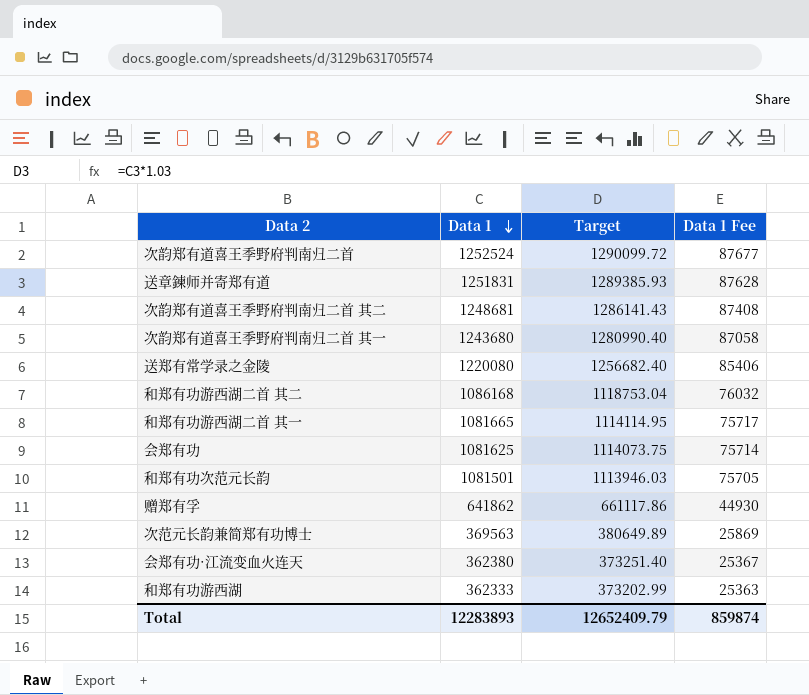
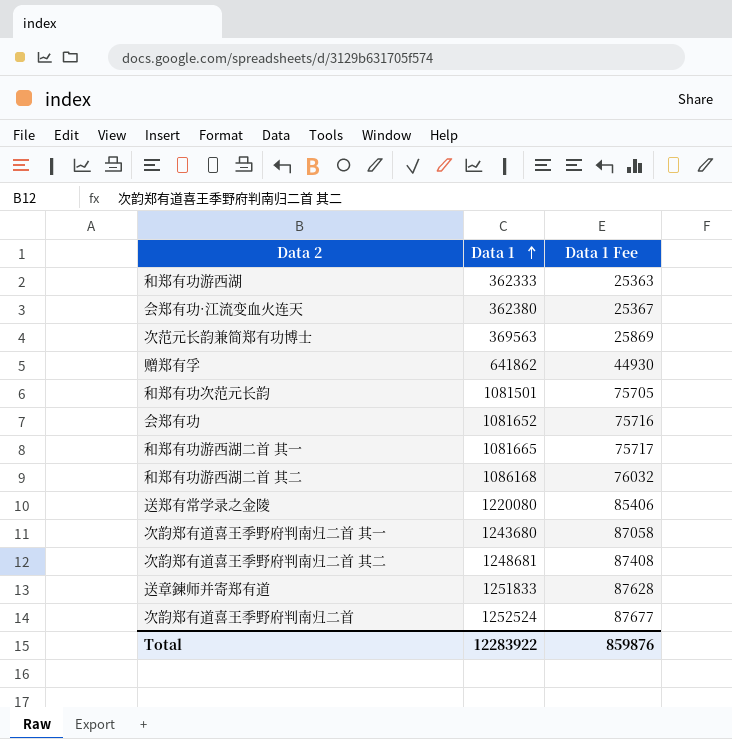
row order: Data 1 descending -> Data 1 ascending
column Target | formula: [Data 1] * 1.03 -> none
会郑有功 | Data 1: 1081625 -> 1081652
会郑有功 | Data 1 Fee: 75714 -> 75716
送章鍊师并寄郑有道 | Data 1: 1251831 -> 1251833
Total | Data 1: 12283893 -> 12283922
Total | Data 1 Fee: 859874 -> 859876

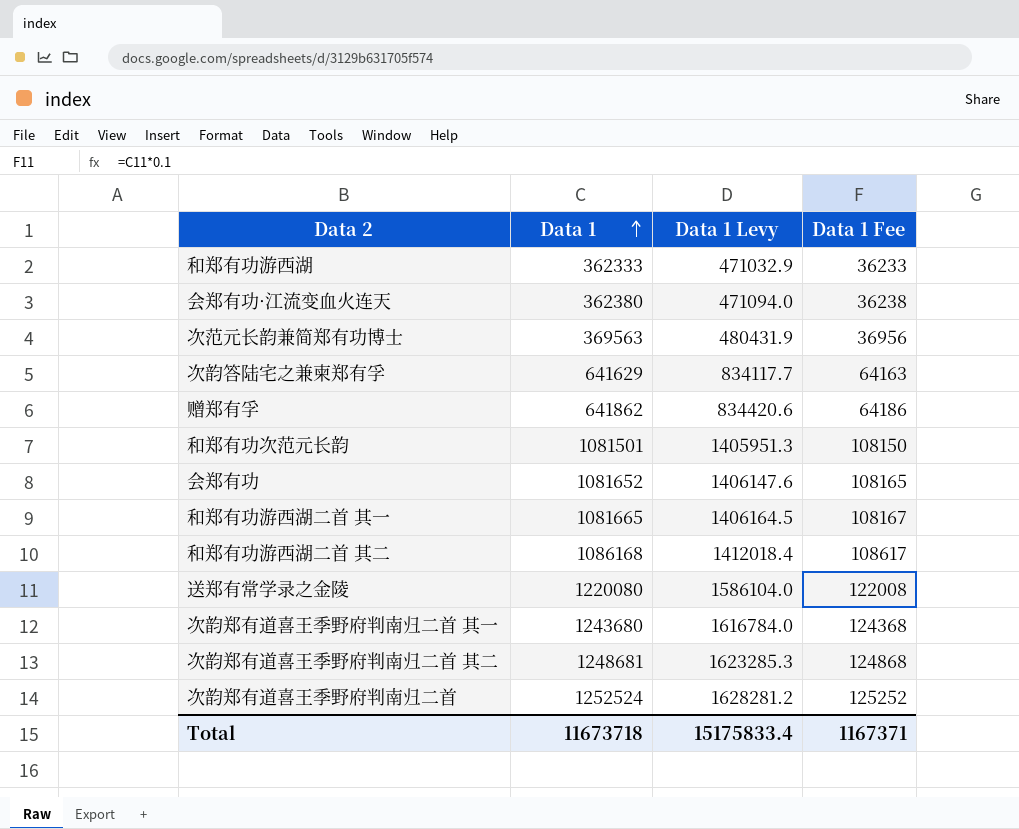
column Data 1 Levy | formula: none -> [Data 1] * 1.3
column Data 1 Fee | formula: [Data 1] * 0.07 -> [Data 1] * 0.1
row 送章鍊师并寄郑有道: 1251833 | 87628 -> none
row 次韵答陆宅之兼柬郑有孚: none -> 641629 | 834117.7 | 64163
Total | Data 1: 12283922 -> 11673718
Total | Data 1 Fee: 859876 -> 1167371

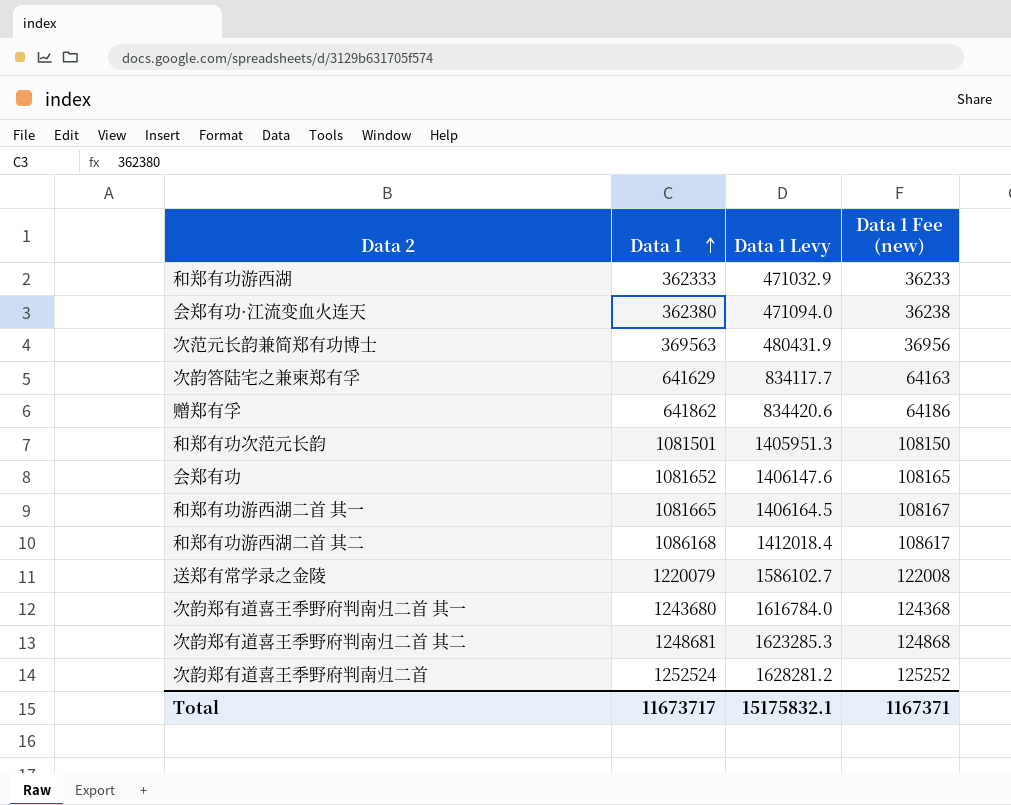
column name: Data 1 Fee -> Data 1 Fee (new)
送郑有常学录之金陵 | Data 1: 1220080 -> 1220079
送郑有常学录之金陵 | Data 1 Levy: 1586104.0 -> 1586102.7
Total | Data 1: 11673718 -> 11673717
Total | Data 1 Levy: 15175833.4 -> 15175832.1

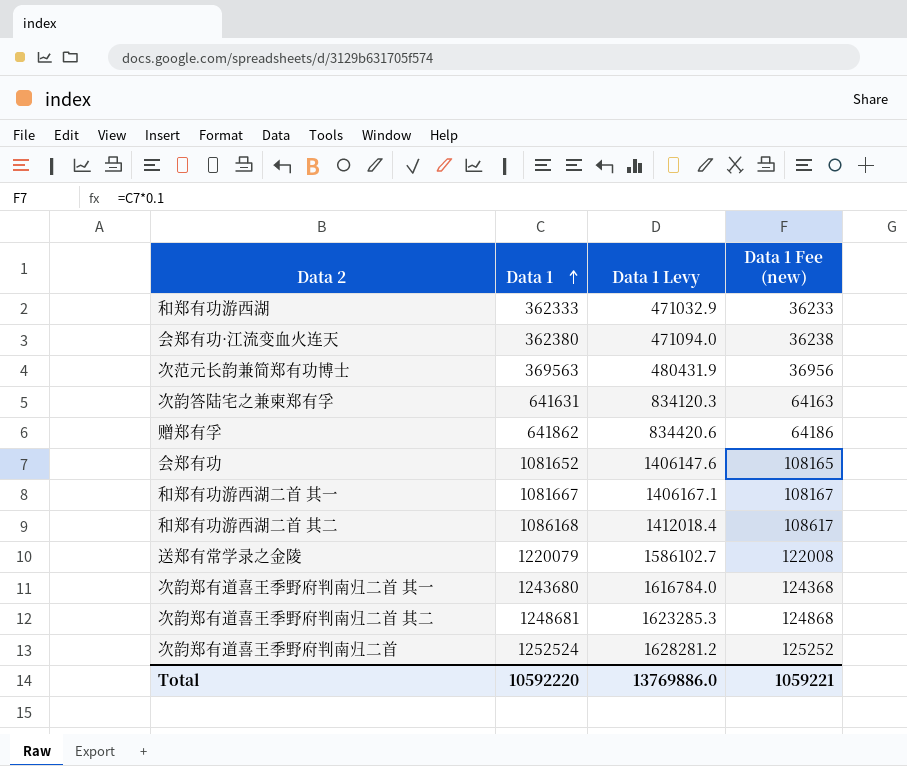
row 和郑有功次范元长韵: 1081501 | 1405951.3 | 108150 -> none
次韵答陆宅之兼柬郑有孚 | Data 1: 641629 -> 641631
次韵答陆宅之兼柬郑有孚 | Data 1 Levy: 834117.7 -> 834120.3
和郑有功游西湖二首 其一 | Data 1: 1081665 -> 1081667
和郑有功游西湖二首 其一 | Data 1 Levy: 1406164.5 -> 1406167.1
Total | Data 1: 11673717 -> 10592220
Total | Data 1 Levy: 15175832.1 -> 13769886.0
Total | Data 1 Fee (new): 1167371 -> 1059221

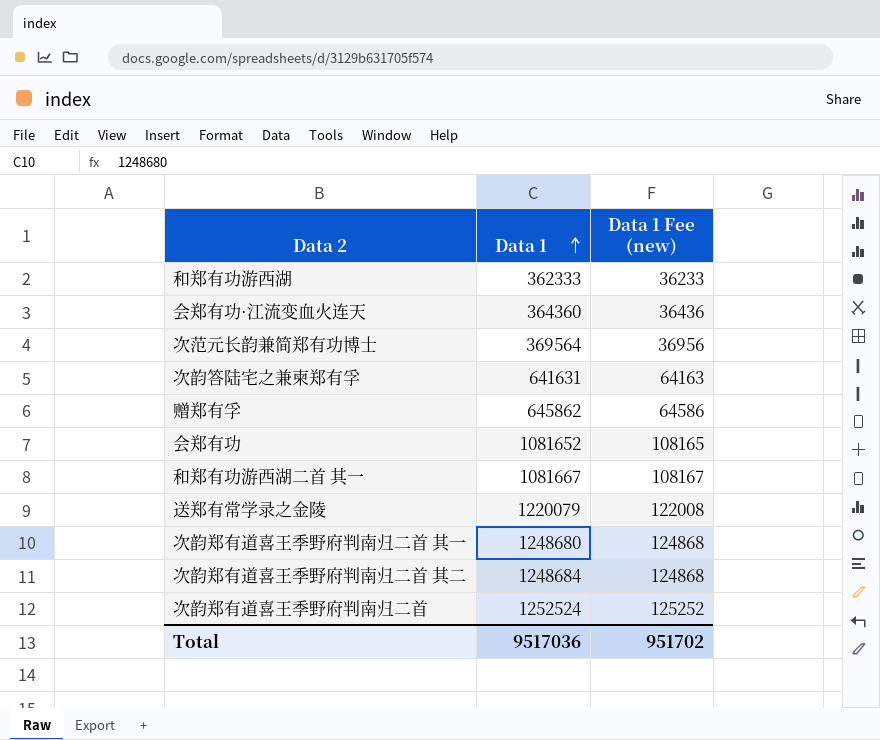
column Data 1 Levy | formula: [Data 1] * 1.3 -> none
row 和郑有功游西湖二首 其二: 1086168 | 1412018.4 | 108617 -> none
会郑有功·江流变血火连天 | Data 1: 362380 -> 364360
会郑有功·江流变血火连天 | Data 1 Fee (new): 36238 -> 36436
次范元长韵兼简郑有功博士 | Data 1: 369563 -> 369564
赠郑有孚 | Data 1: 641862 -> 645862
赠郑有孚 | Data 1 Fee (new): 64186 -> 64586
次韵郑有道喜王季野府判南归二首 其一 | Data 1: 1243680 -> 1248680
次韵郑有道喜王季野府判南归二首 其一 | Data 1 Fee (new): 124368 -> 124868
次韵郑有道喜王季野府判南归二首 其二 | Data 1: 1248681 -> 1248684
Total | Data 1: 10592220 -> 9517036
Total | Data 1 Fee (new): 1059221 -> 951702

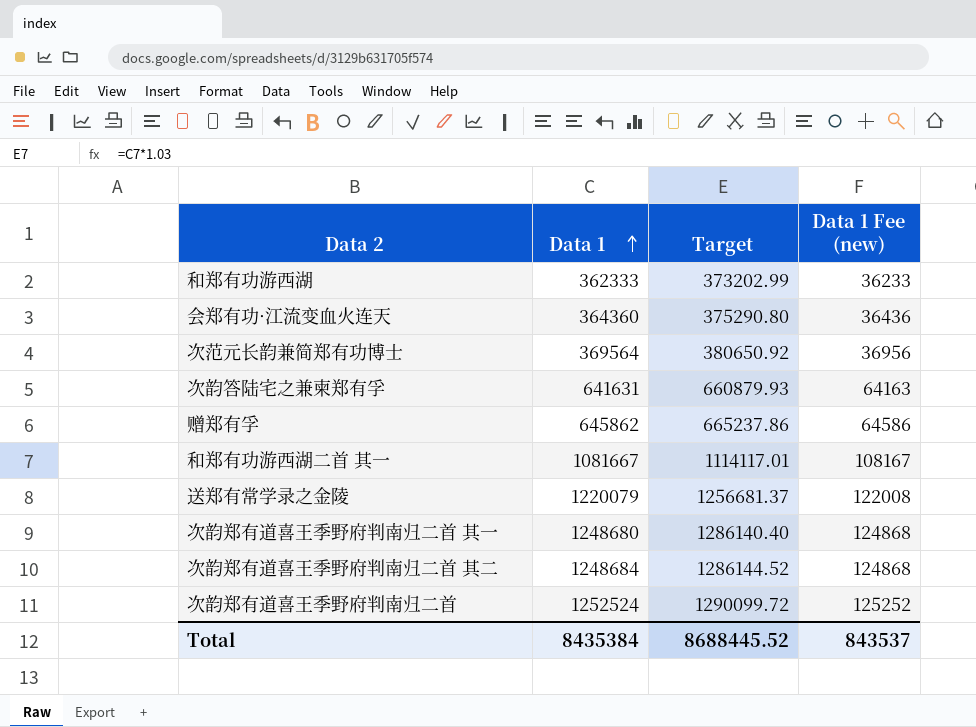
column Target | formula: none -> [Data 1] * 1.03
row 会郑有功: 1081652 | 108165 -> none
Total | Data 1: 9517036 -> 8435384
Total | Data 1 Fee (new): 951702 -> 843537

